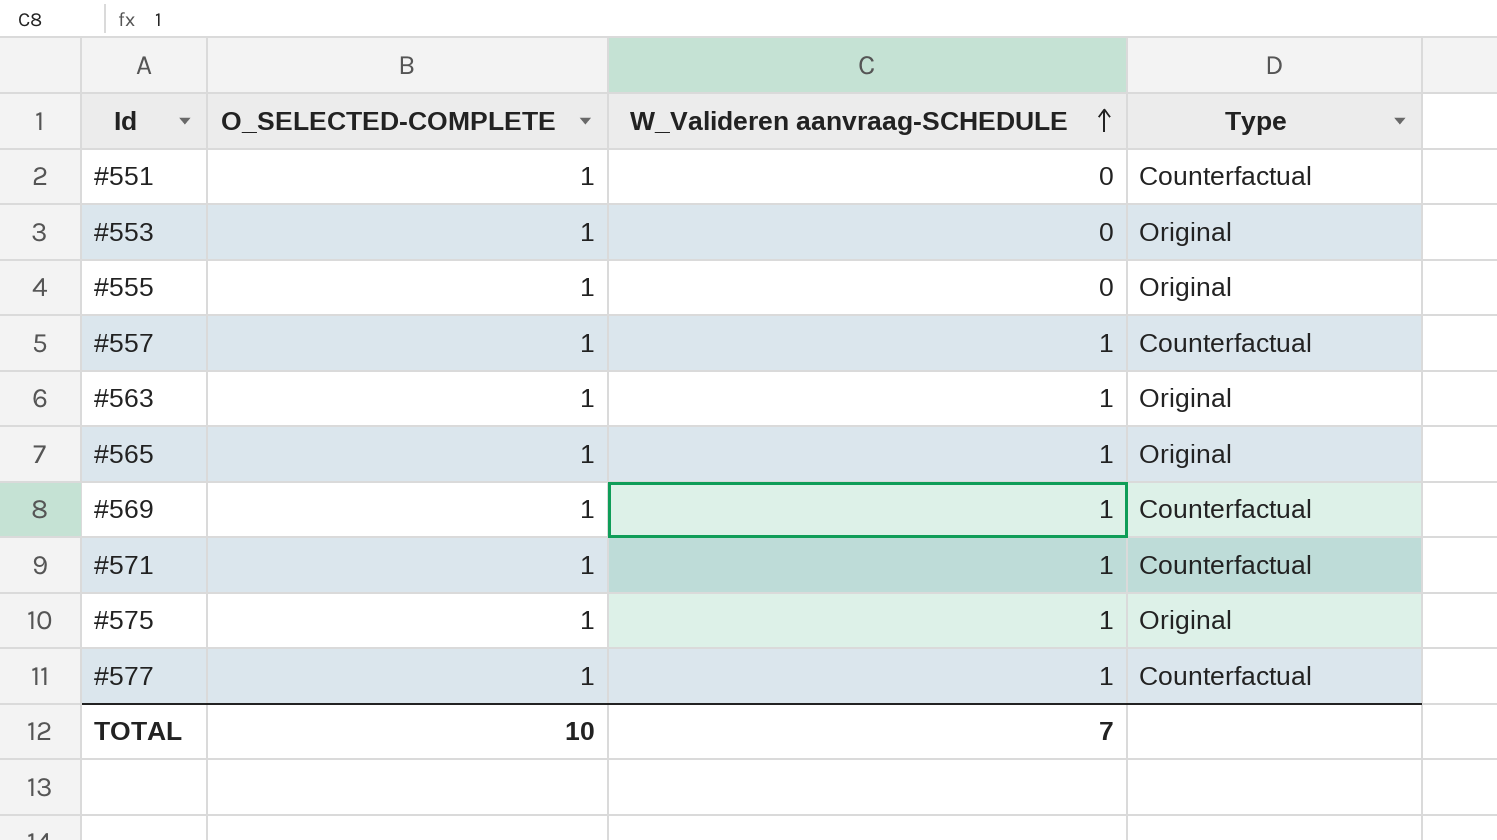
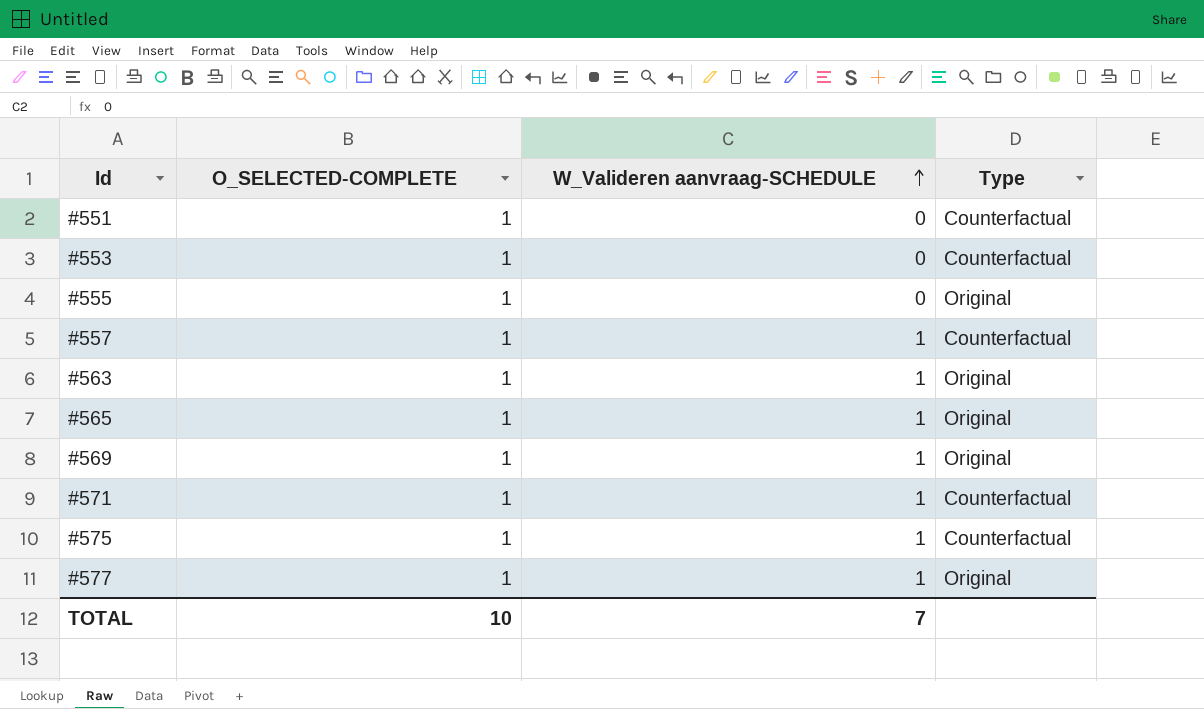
#553 | Type: Original -> Counterfactual
#569 | Type: Counterfactual -> Original
#575 | Type: Original -> Counterfactual
#577 | Type: Counterfactual -> Original

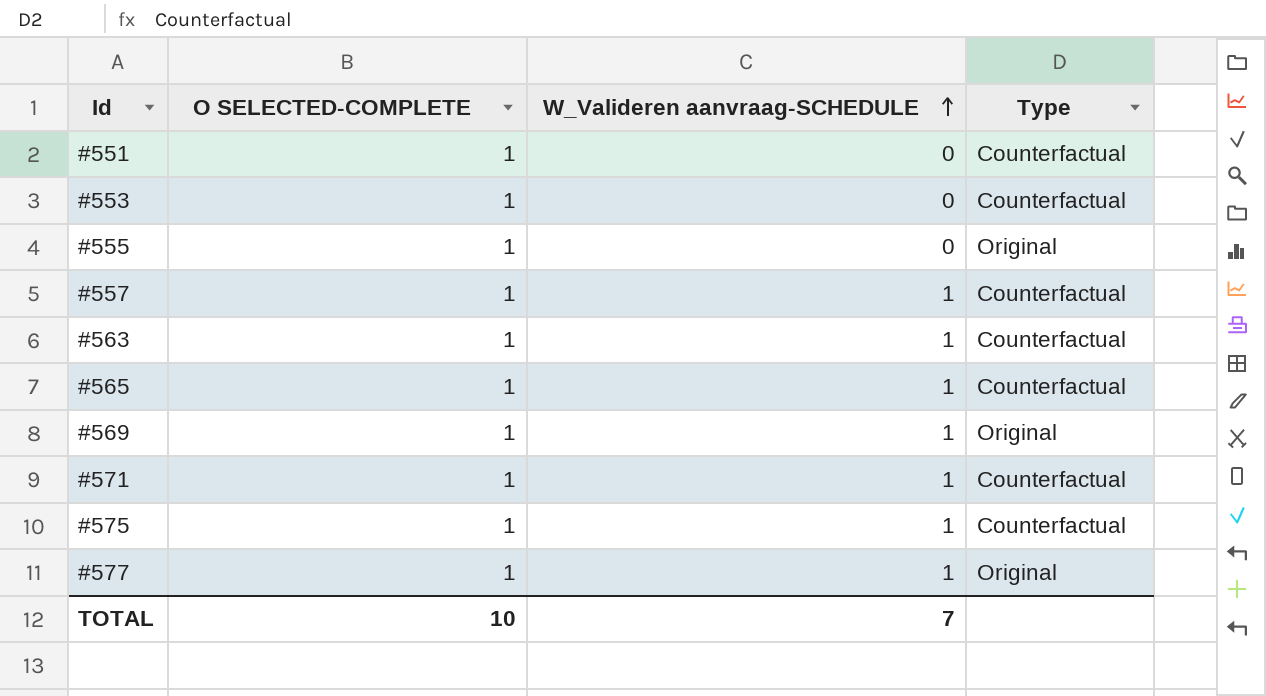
column name: O_SELECTED-COMPLETE -> O SELECTED-COMPLETE
#563 | Type: Original -> Counterfactual
#565 | Type: Original -> Counterfactual

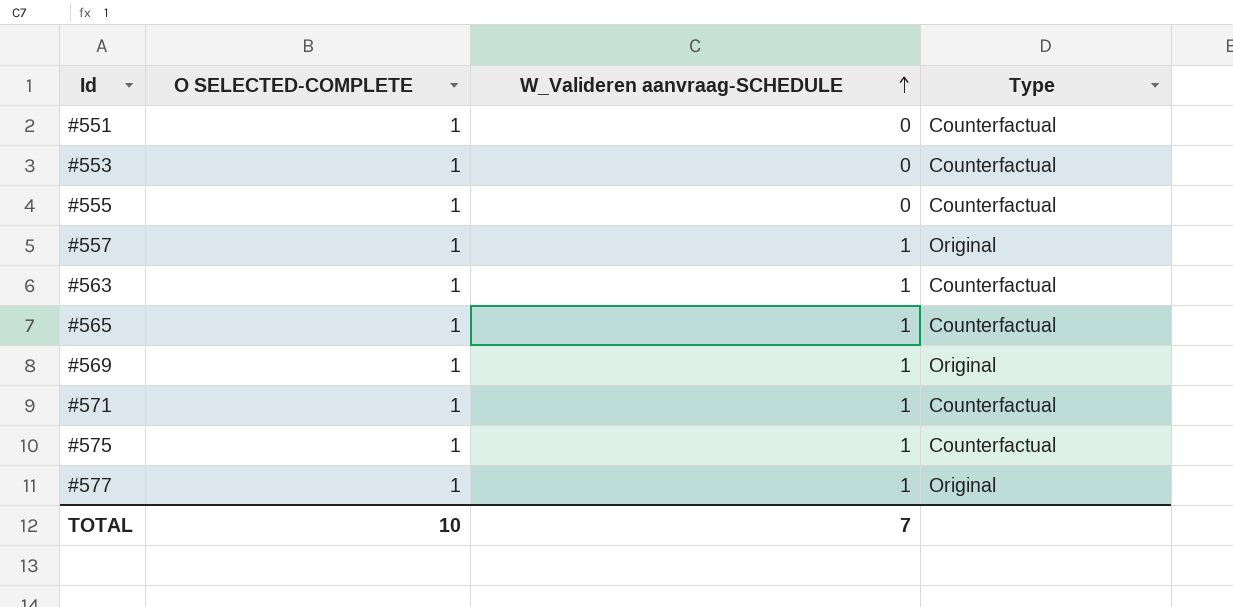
#555 | Type: Original -> Counterfactual
#557 | Type: Counterfactual -> Original

